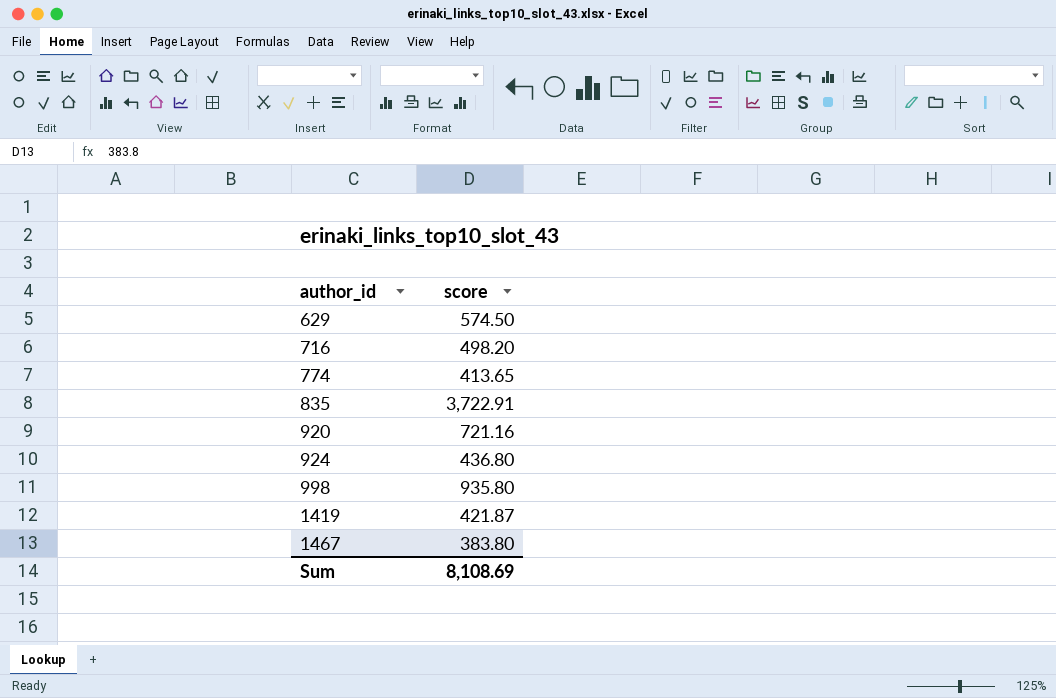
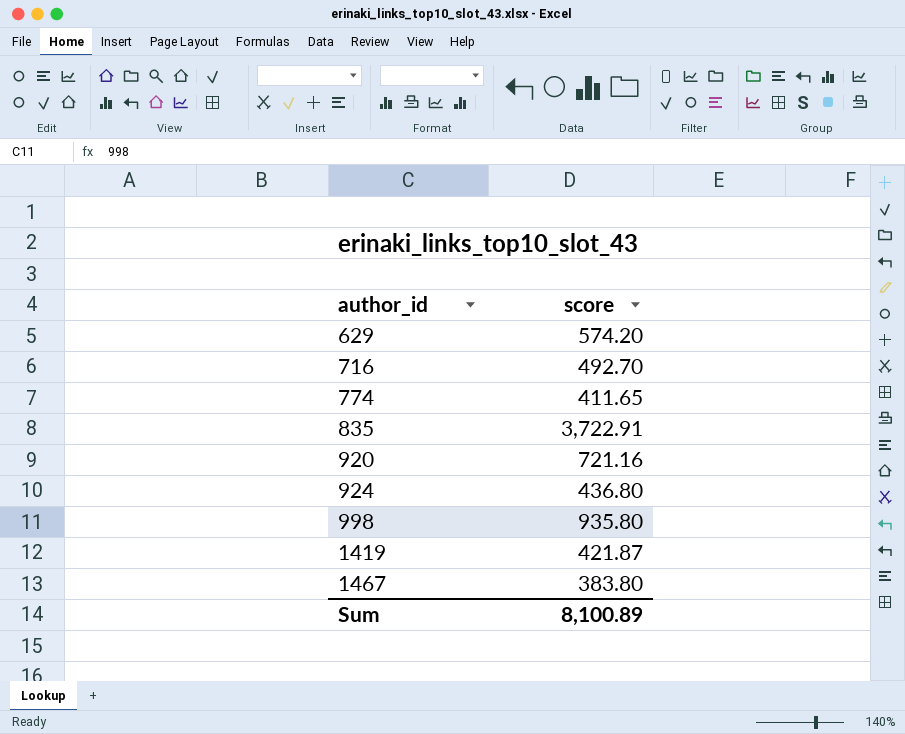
629 | score: 574.50 -> 574.20
716 | score: 498.20 -> 492.70
774 | score: 413.65 -> 411.65
Sum | score: 8,108.69 -> 8,100.89

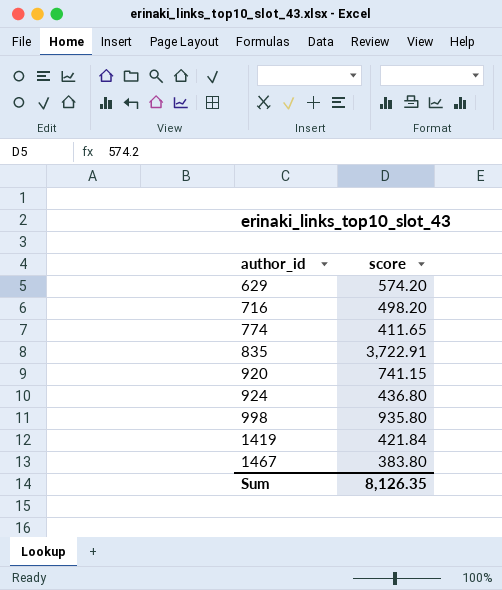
716 | score: 492.70 -> 498.20
920 | score: 721.16 -> 741.15
1419 | score: 421.87 -> 421.84
Sum | score: 8,100.89 -> 8,126.35

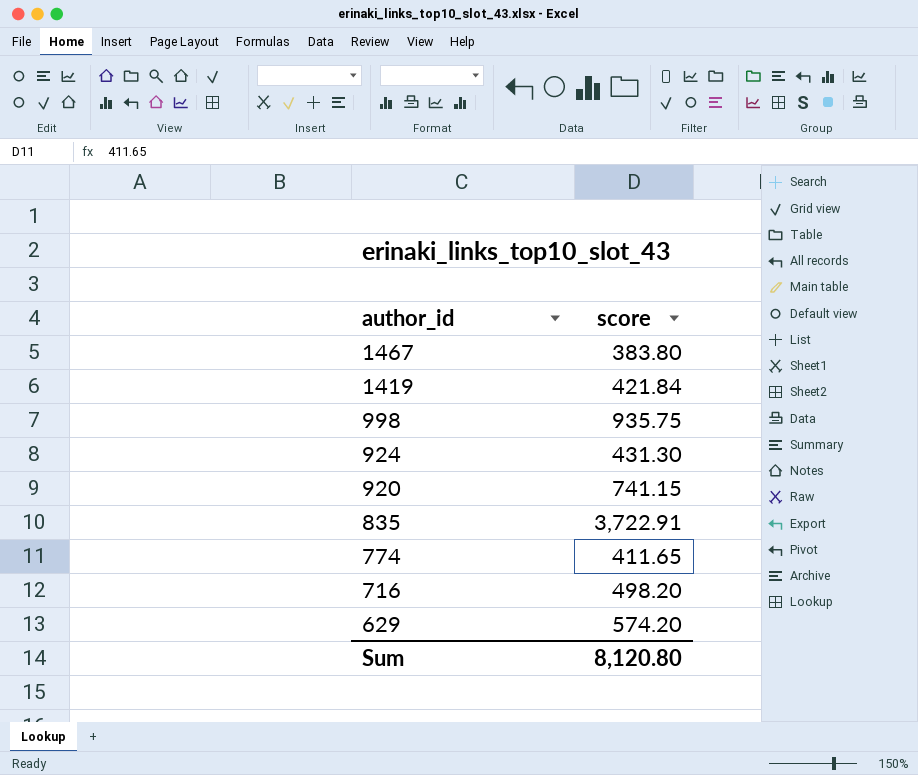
row order: author_id ascending -> author_id descending
998 | score: 935.80 -> 935.75
924 | score: 436.80 -> 431.30
Sum | score: 8,126.35 -> 8,120.80

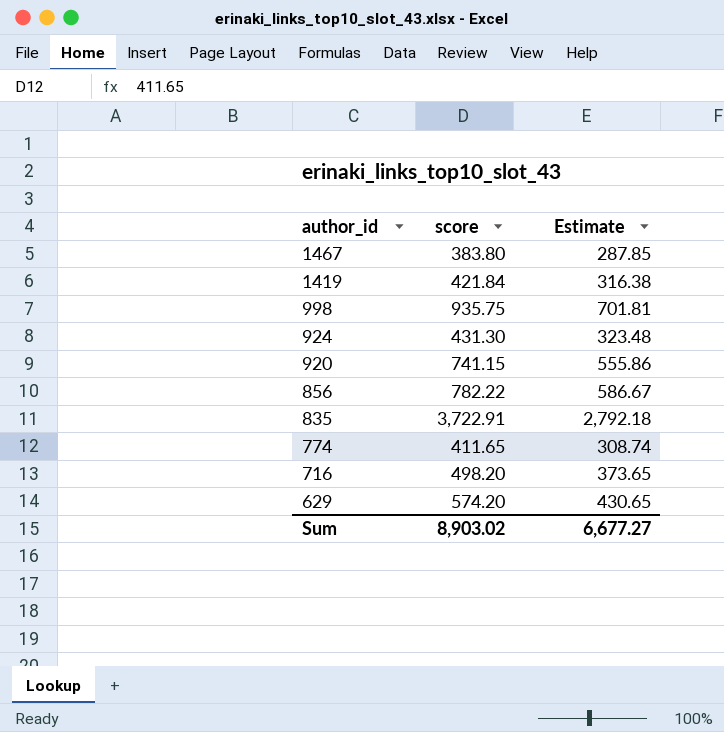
column Estimate | formula: none -> [score] * 0.75
row 856: none -> 782.22 | 586.67
Sum | score: 8,120.80 -> 8,903.02

